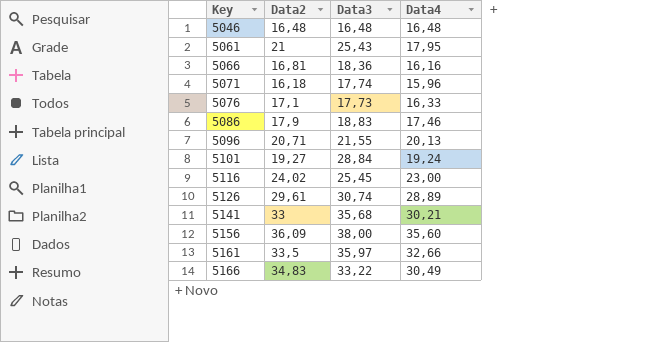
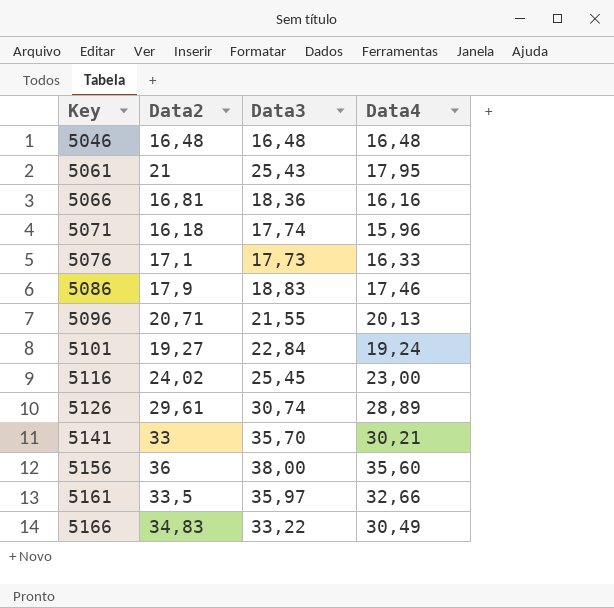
5101 | Data3: 28,84 -> 22,84
5141 | Data3: 35,68 -> 35,70
5156 | Data2: 36,09 -> 36

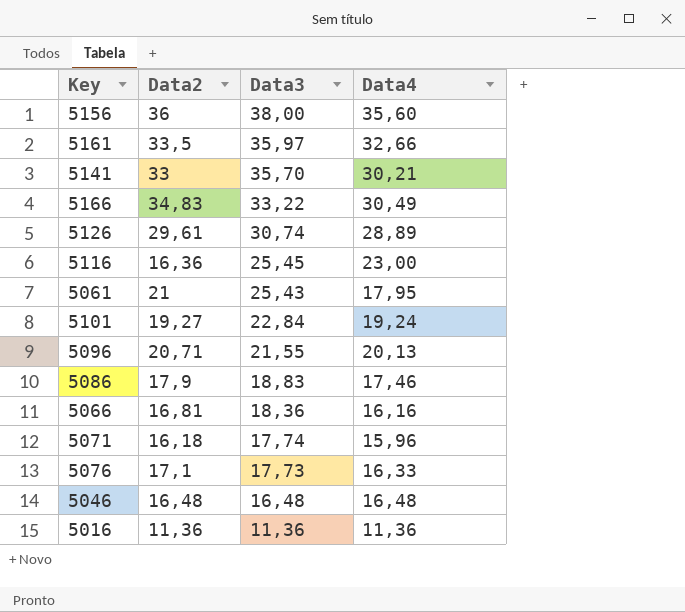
row order: Key ascending -> Data3 descending
5116 | Data2: 24,02 -> 16,36
row 5016: none -> 11,36 | 11,36 | 11,36

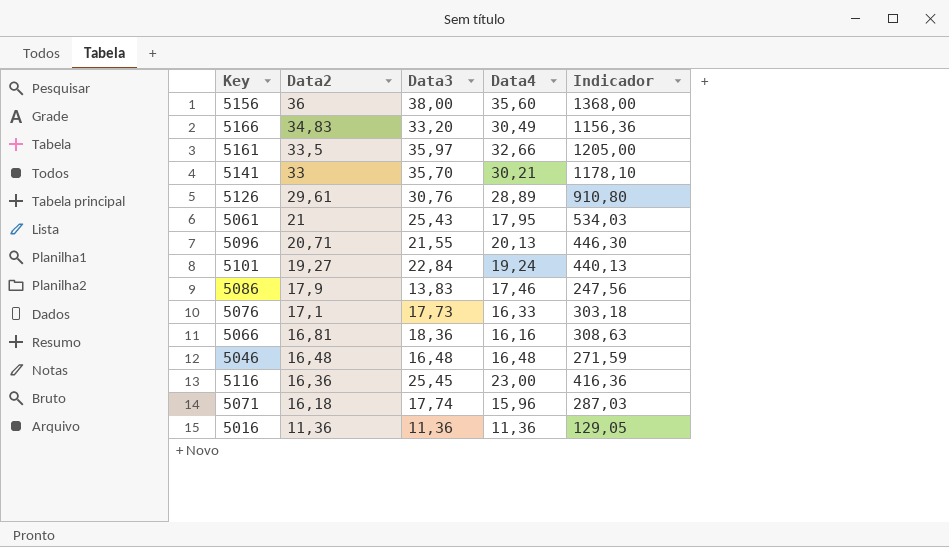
row order: Data3 descending -> Data2 descending
column Indicador | formula: none -> [Data2] * [Data3]
5166 | Data3: 33,22 -> 33,20
5126 | Data3: 30,74 -> 30,76
5086 | Data3: 18,83 -> 13,83

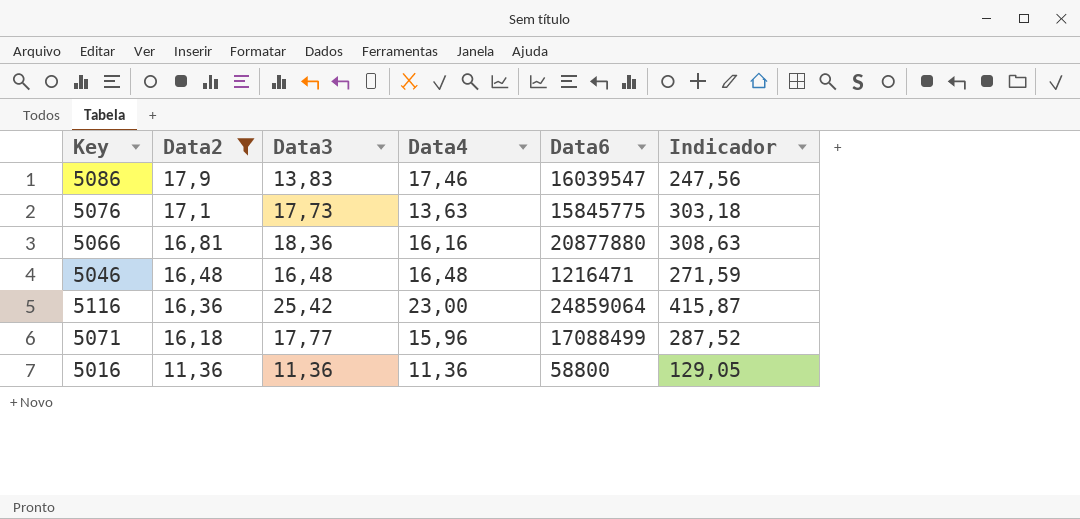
filter: none -> Data2 <= 17,9
column Data6 | position: none -> 5
5076 | Data4: 16,33 -> 13,63
5116 | Data3: 25,45 -> 25,42
5116 | Indicador: 416,36 -> 415,87
5071 | Data3: 17,74 -> 17,77
5071 | Indicador: 287,03 -> 287,52

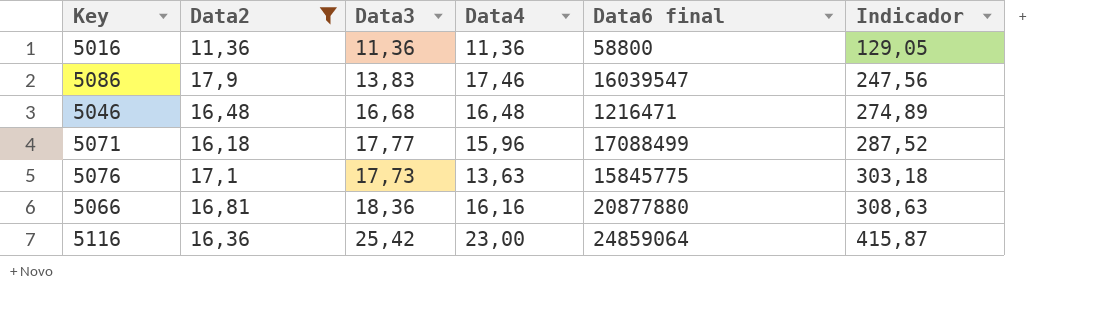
row order: Data2 descending -> Indicador ascending
column name: Data6 -> Data6 final
5046 | Data3: 16,48 -> 16,68
5046 | Indicador: 271,59 -> 274,89

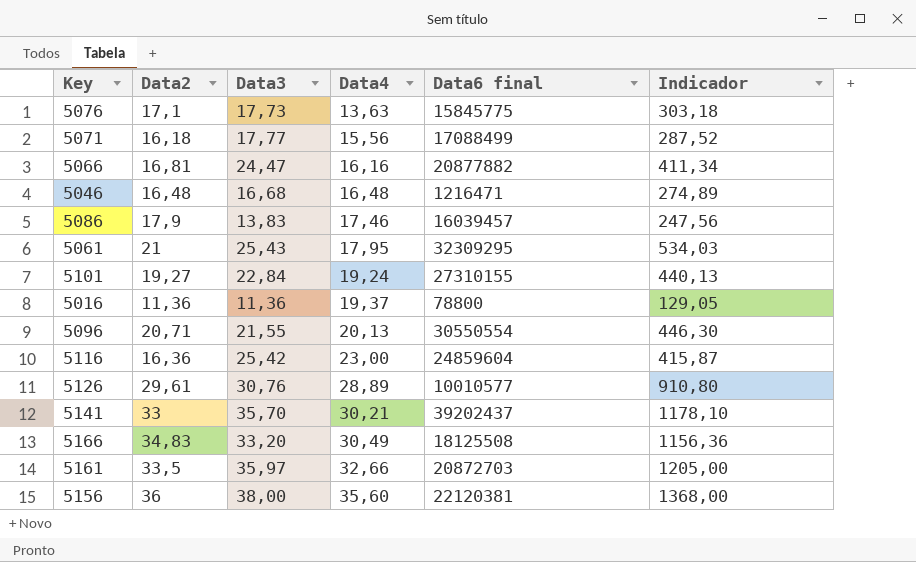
filter: Data2 <= 17,9 -> none
row order: Indicador ascending -> Data4 ascending
5071 | Data4: 15,96 -> 15,56
5066 | Data3: 18,36 -> 24,47
5066 | Data6 final: 20877880 -> 20877882
5066 | Indicador: 308,63 -> 411,34
5086 | Data6 final: 16039547 -> 16039457
5016 | Data4: 11,36 -> 19,37
5016 | Data6 final: 58800 -> 78800
5116 | Data6 final: 24859064 -> 24859604

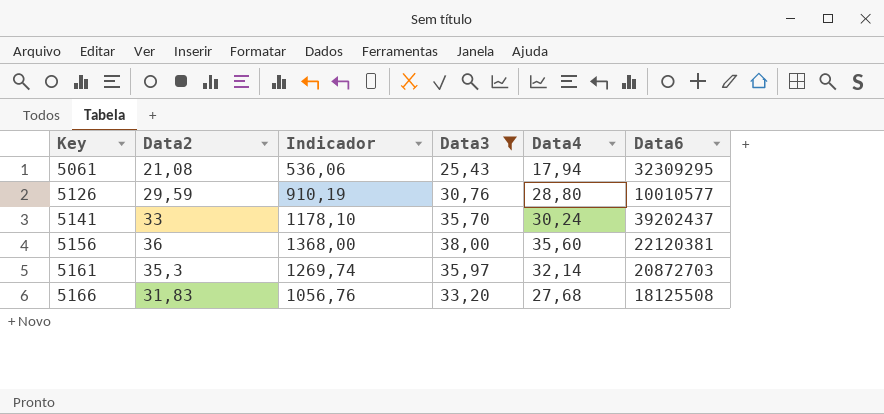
filter: none -> Data3 >= 25,43
row order: Data4 ascending -> Key ascending
column Indicador | position: 6 -> 3
column name: Data6 final -> Data6
5061 | Data2: 21 -> 21,08
5061 | Indicador: 534,03 -> 536,06
5061 | Data4: 17,95 -> 17,94
5126 | Data2: 29,61 -> 29,59
5126 | Indicador: 910,80 -> 910,19
5126 | Data4: 28,89 -> 28,80
5141 | Data4: 30,21 -> 30,24
5161 | Data2: 33,5 -> 35,3
5161 | Indicador: 1205,00 -> 1269,74
5161 | Data4: 32,66 -> 32,14
5166 | Data2: 34,83 -> 31,83
5166 | Indicador: 1156,36 -> 1056,76
5166 | Data4: 30,49 -> 27,68

